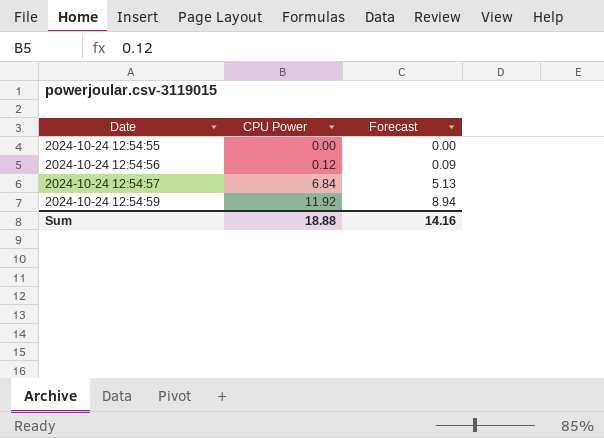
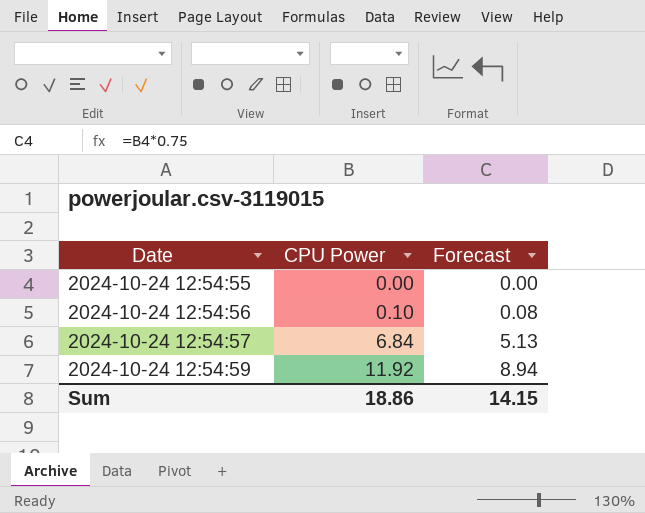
2024-10-24 12:54:56 | CPU Power: 0.12 -> 0.10
2024-10-24 12:54:56 | Forecast: 0.09 -> 0.08
Sum | CPU Power: 18.88 -> 18.86
Sum | Forecast: 14.16 -> 14.15

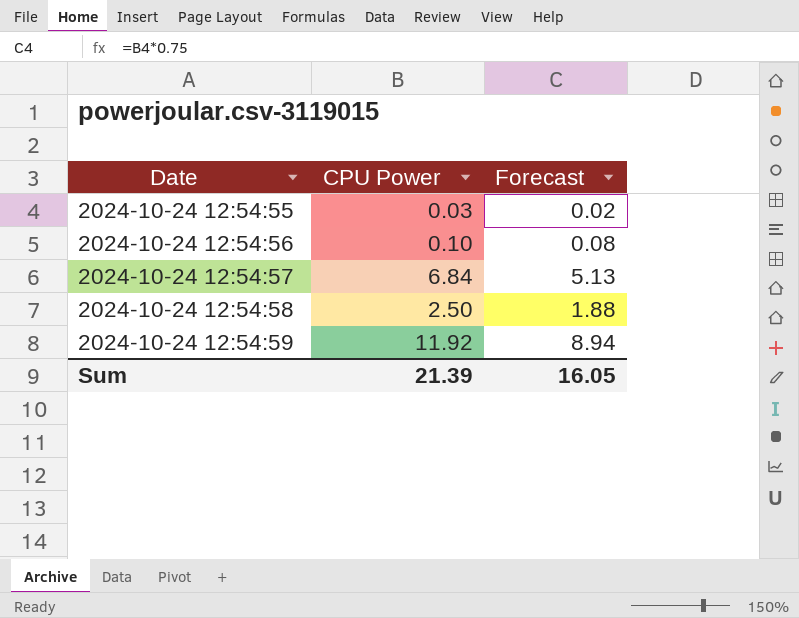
2024-10-24 12:54:55 | CPU Power: 0.00 -> 0.03
2024-10-24 12:54:55 | Forecast: 0.00 -> 0.02
row 2024-10-24 12:54:58: none -> 2.50 | 1.88
Sum | CPU Power: 18.86 -> 21.39
Sum | Forecast: 14.15 -> 16.05

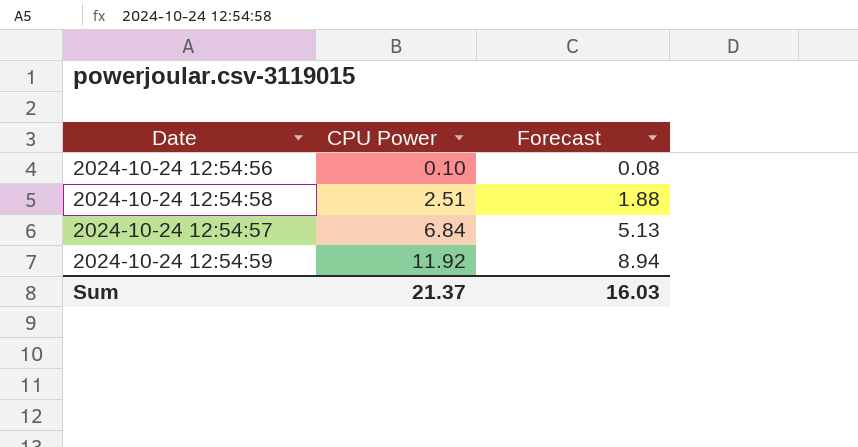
row order: Date ascending -> CPU Power ascending
row 2024-10-24 12:54:55: 0.03 | 0.02 -> none
2024-10-24 12:54:58 | CPU Power: 2.50 -> 2.51
Sum | CPU Power: 21.39 -> 21.37
Sum | Forecast: 16.05 -> 16.03

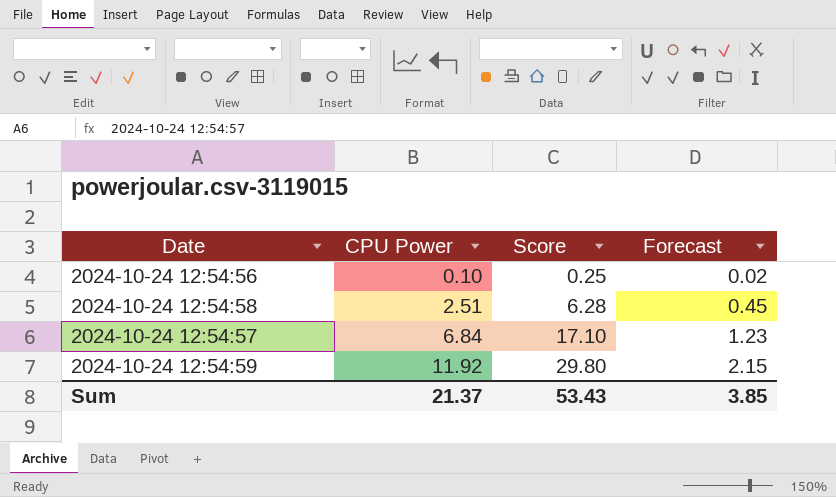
column Score | formula: none -> [CPU Power] * 2.5
column Forecast | formula: [CPU Power] * 0.75 -> [CPU Power] * 0.18
Sum | Forecast: 16.03 -> 3.85

